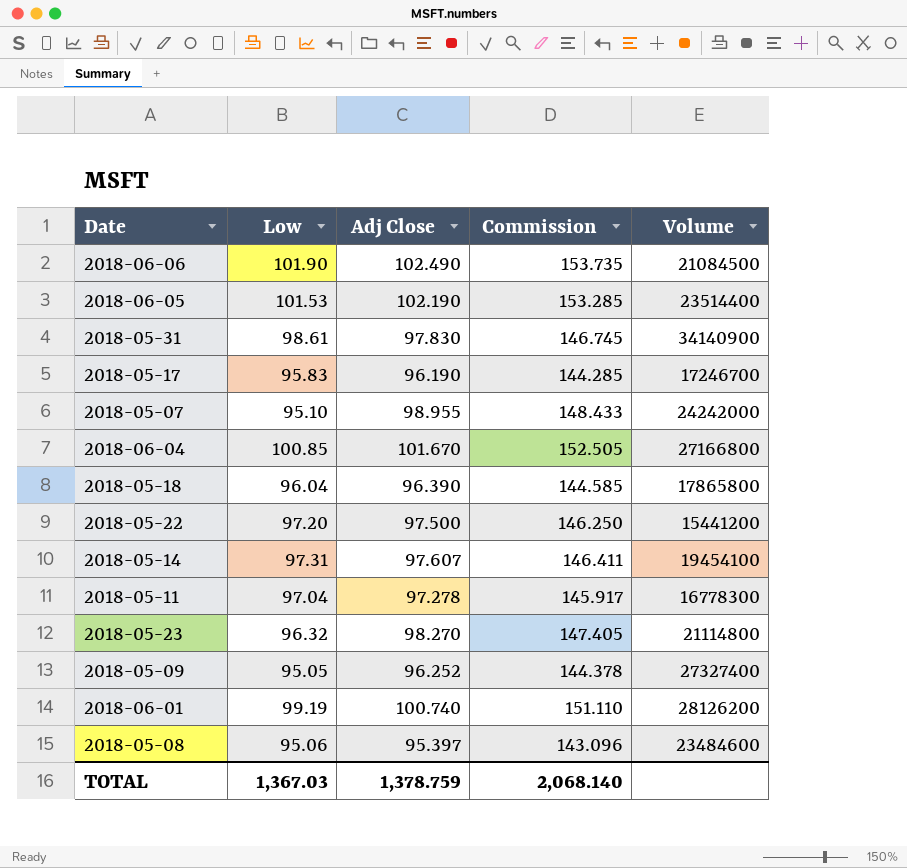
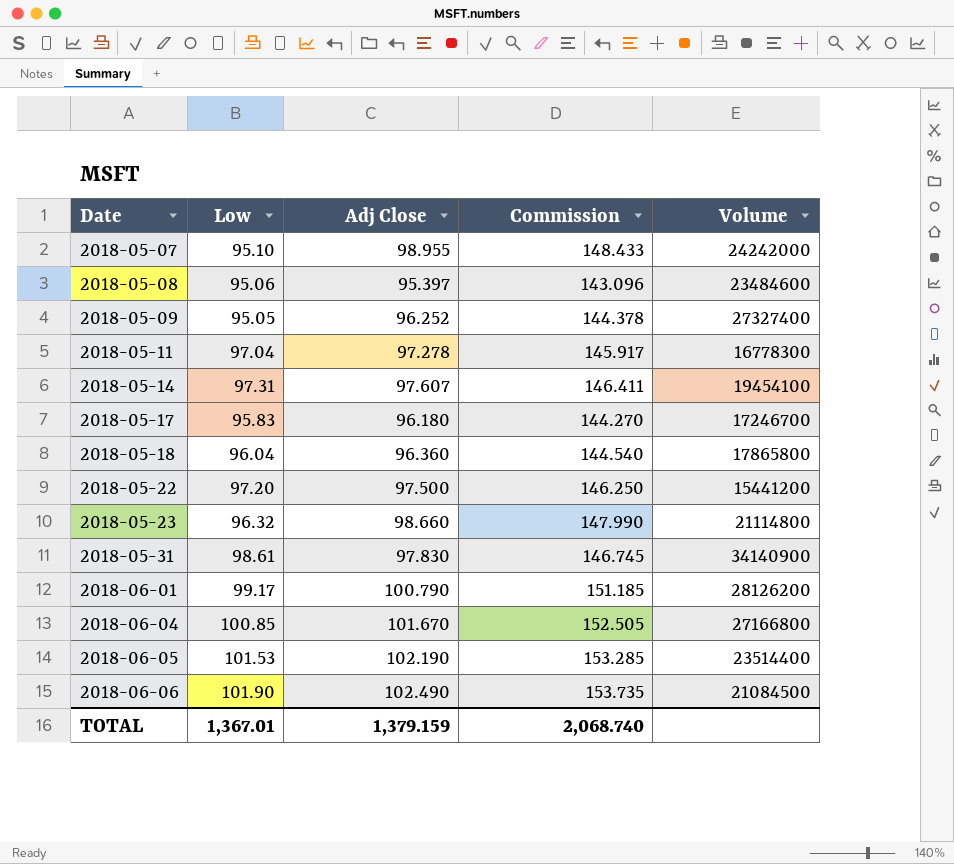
row order: none -> Date ascending
2018-05-17 | Adj Close: 96.190 -> 96.180
2018-05-17 | Commission: 144.285 -> 144.270
2018-05-18 | Adj Close: 96.390 -> 96.360
2018-05-18 | Commission: 144.585 -> 144.540
2018-05-23 | Adj Close: 98.270 -> 98.660
2018-05-23 | Commission: 147.405 -> 147.990
2018-06-01 | Low: 99.19 -> 99.17
2018-06-01 | Adj Close: 100.740 -> 100.790
2018-06-01 | Commission: 151.110 -> 151.185
TOTAL | Low: 1,367.03 -> 1,367.01
TOTAL | Adj Close: 1,378.759 -> 1,379.159
TOTAL | Commission: 2,068.140 -> 2,068.740

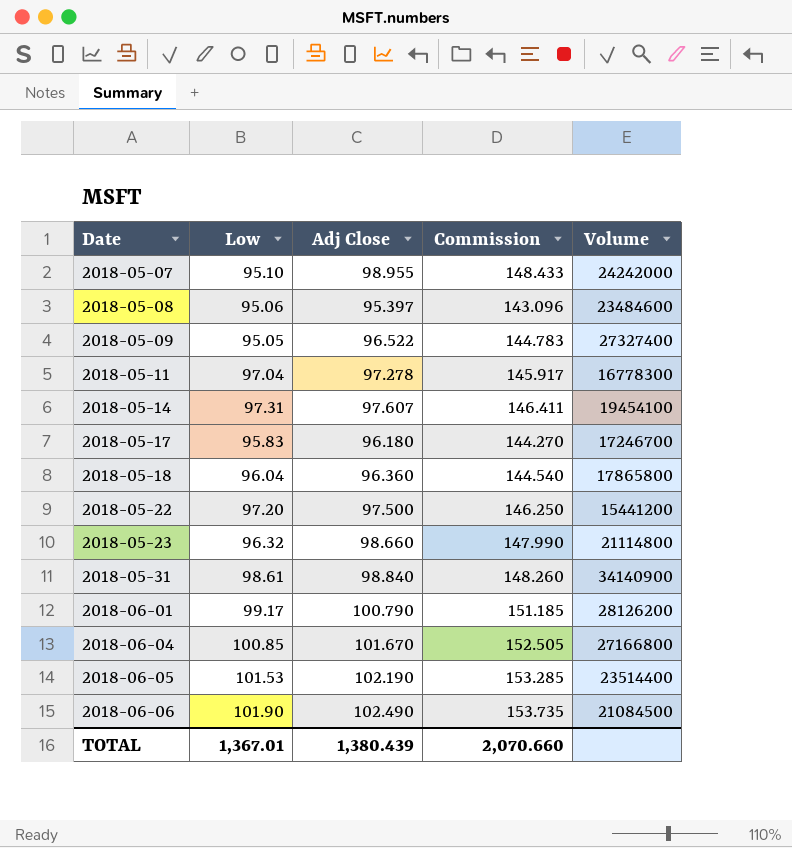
2018-05-09 | Adj Close: 96.252 -> 96.522
2018-05-09 | Commission: 144.378 -> 144.783
2018-05-31 | Adj Close: 97.830 -> 98.840
2018-05-31 | Commission: 146.745 -> 148.260
TOTAL | Adj Close: 1,379.159 -> 1,380.439
TOTAL | Commission: 2,068.740 -> 2,070.660

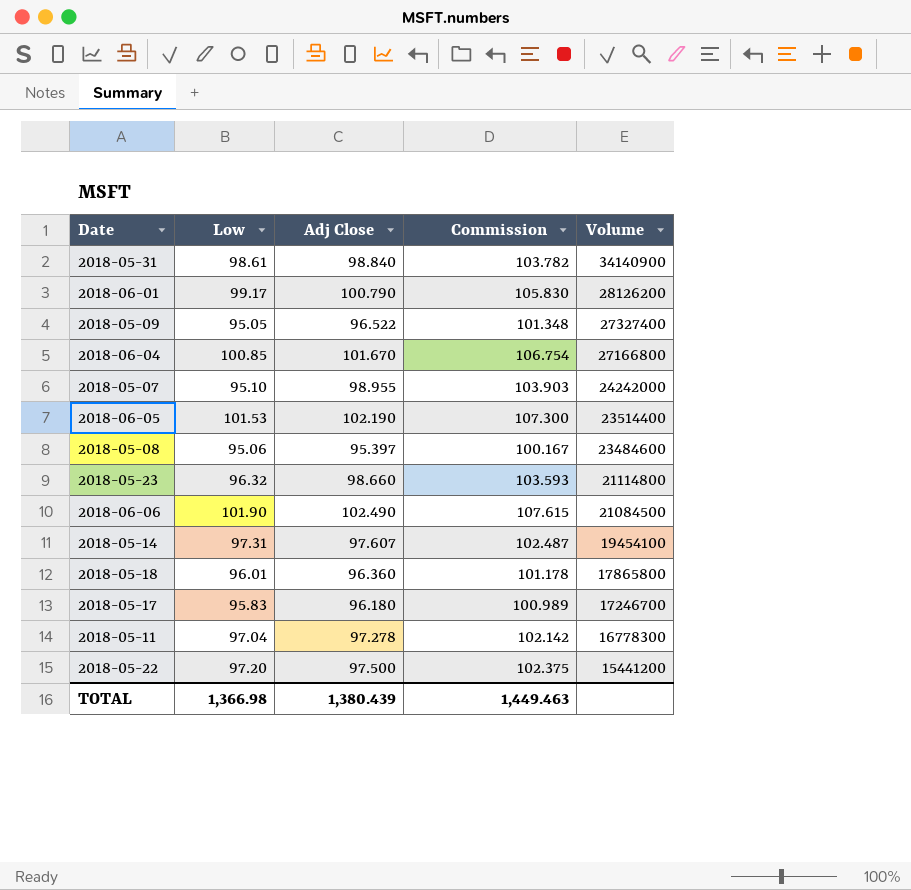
row order: Date ascending -> Volume descending
column Commission | formula: [Adj Close] * 1.5 -> [Adj Close] * 1.05
2018-05-18 | Low: 96.04 -> 96.01
TOTAL | Low: 1,367.01 -> 1,366.98
TOTAL | Commission: 2,070.660 -> 1,449.463

